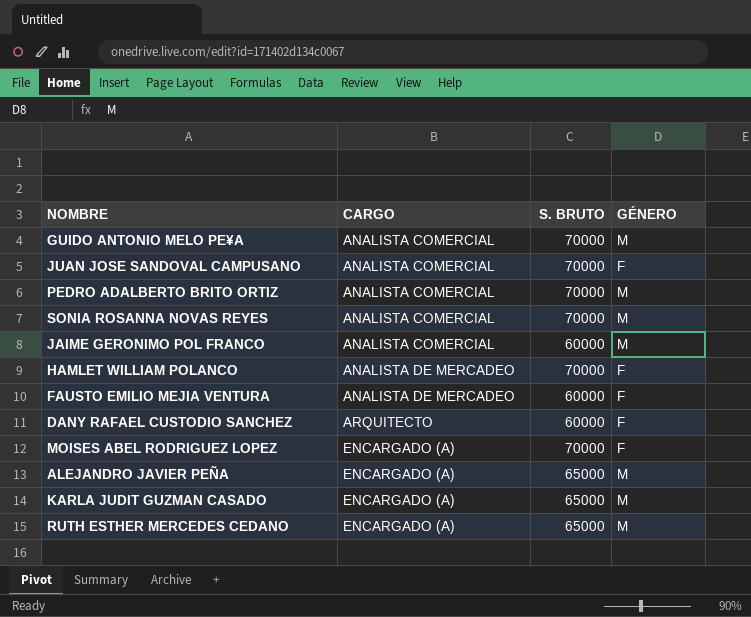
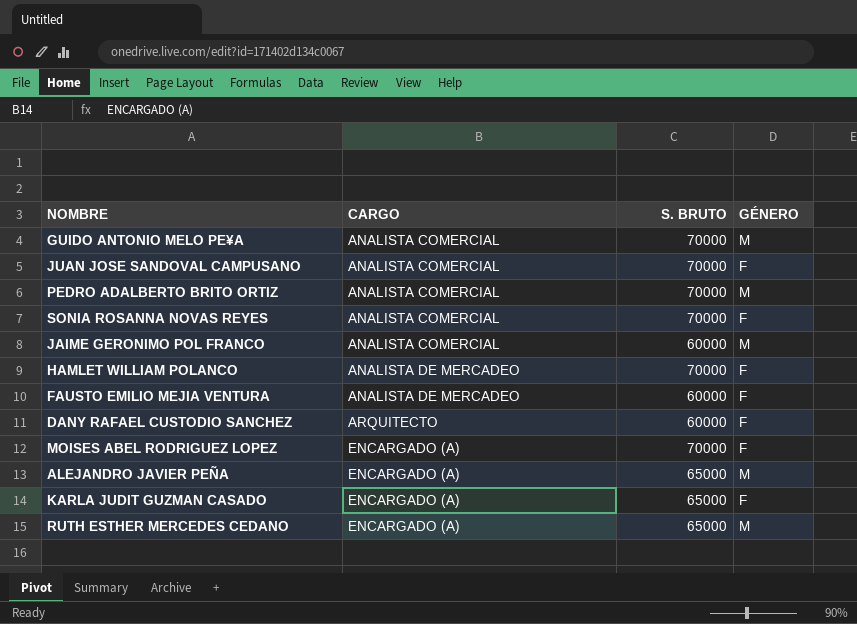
SONIA ROSANNA NOVAS REYES | GÉNERO: M -> F
KARLA JUDIT GUZMAN CASADO | GÉNERO: M -> F

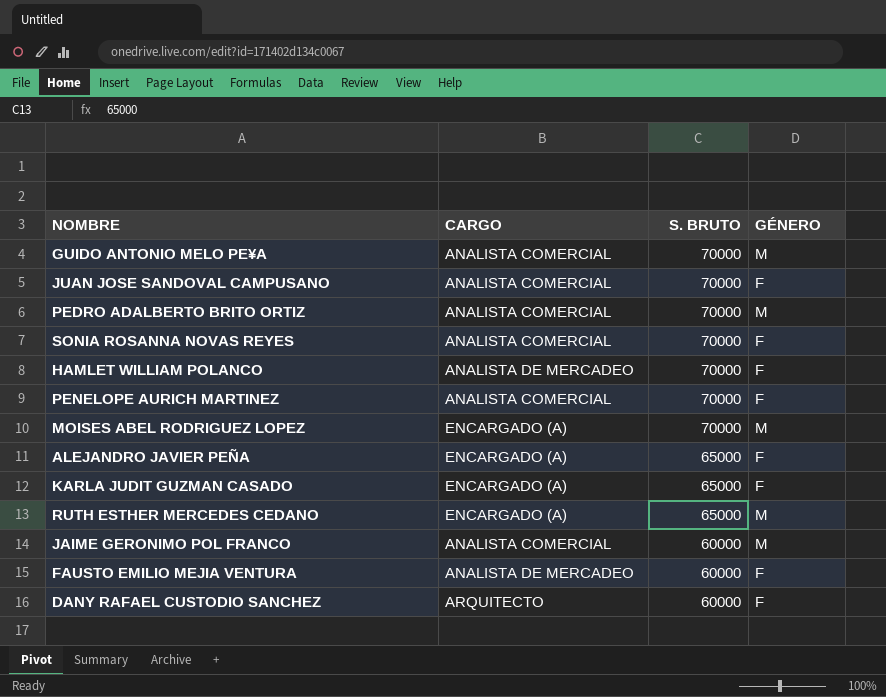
row order: CARGO ascending -> S. BRUTO descending
row PENELOPE AURICH MARTINEZ: none -> ANALISTA COMERCIAL | 70000 | F
MOISES ABEL RODRIGUEZ LOPEZ | GÉNERO: F -> M
ALEJANDRO JAVIER PEÑA | GÉNERO: M -> F

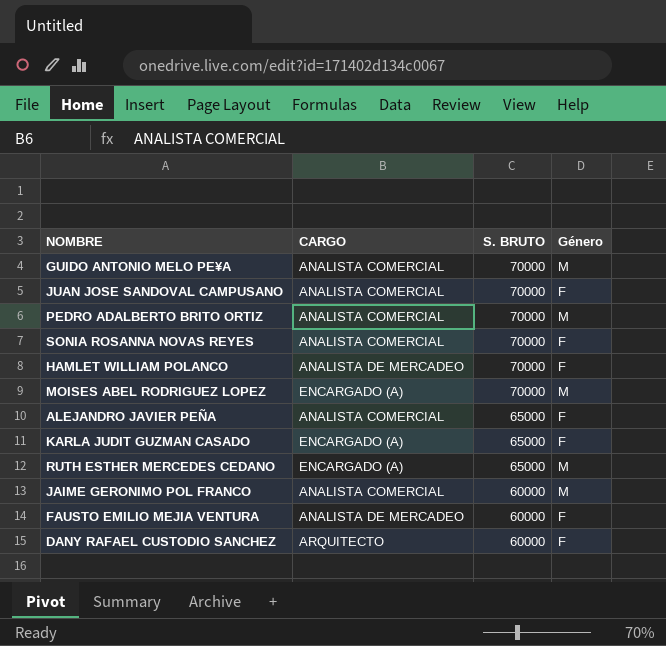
column name: GÉNERO -> Género
row PENELOPE AURICH MARTINEZ: ANALISTA COMERCIAL | 70000 | F -> none
ALEJANDRO JAVIER PEÑA | CARGO: ENCARGADO (A) -> ANALISTA COMERCIAL

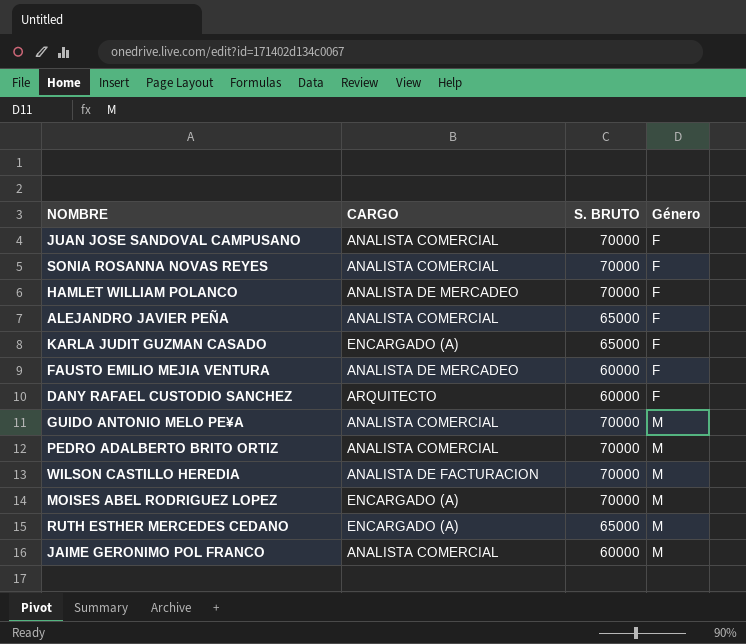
row order: S. BRUTO descending -> Género ascending
row WILSON CASTILLO HEREDIA: none -> ANALISTA DE FACTURACION | 70000 | M

